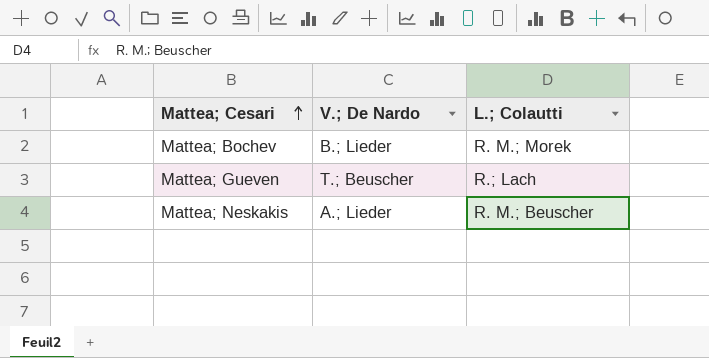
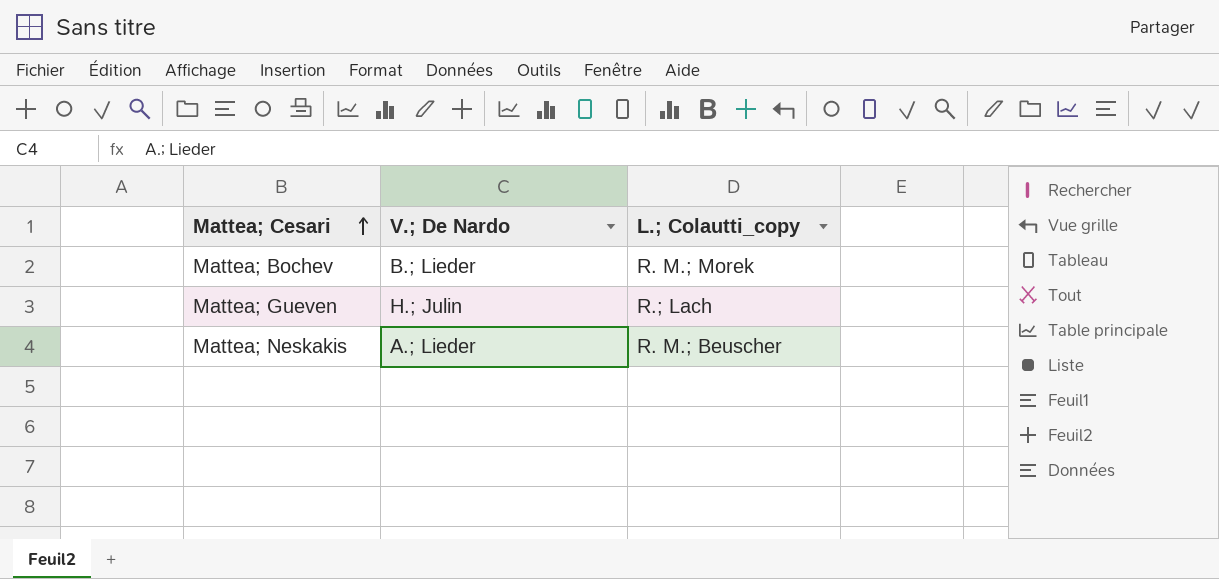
column name: L.; Colautti -> L.; Colautti_copy
Mattea; Gueven | V.; De Nardo: T.; Beuscher -> H.; Julin

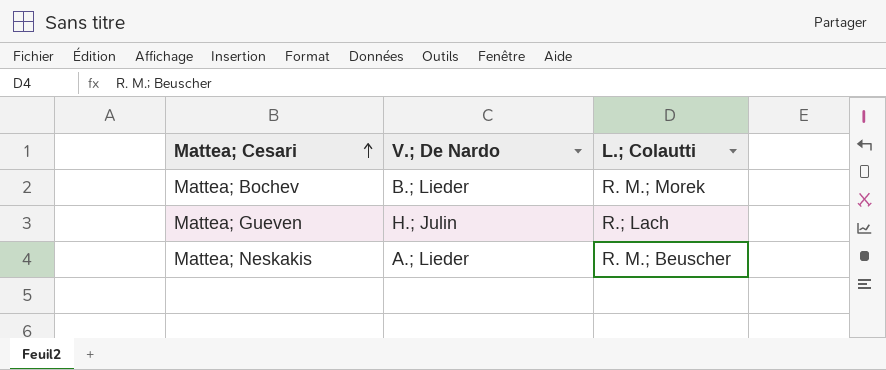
column name: L.; Colautti_copy -> L.; Colautti

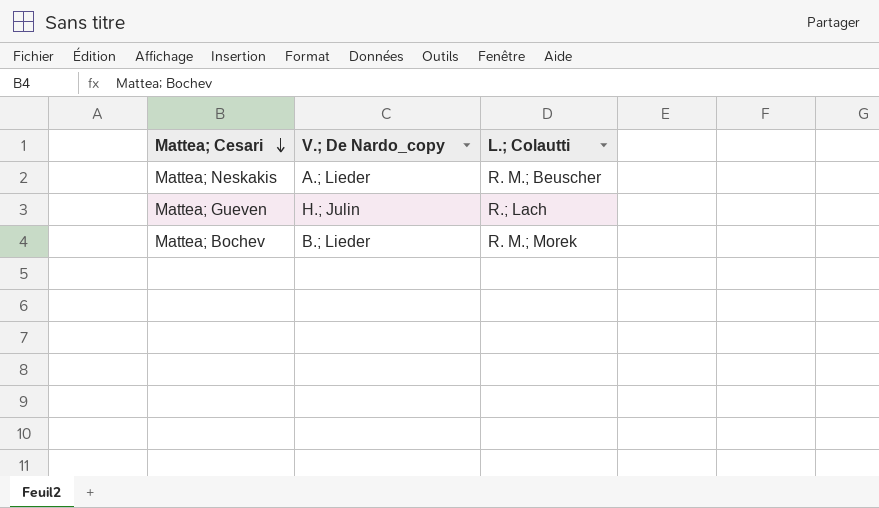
row order: Mattea; Cesari ascending -> Mattea; Cesari descending
column name: V.; De Nardo -> V.; De Nardo_copy

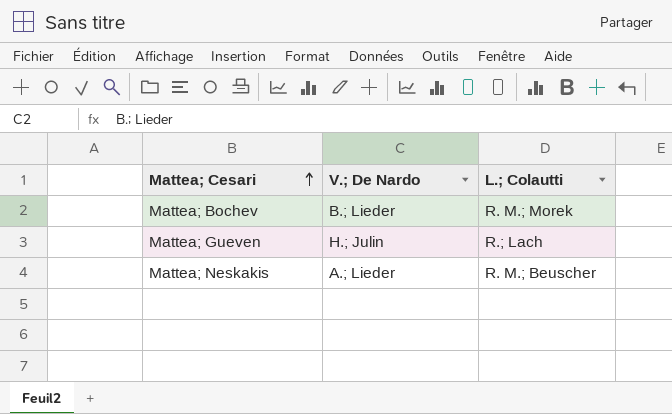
row order: Mattea; Cesari descending -> Mattea; Cesari ascending
column name: V.; De Nardo_copy -> V.; De Nardo

